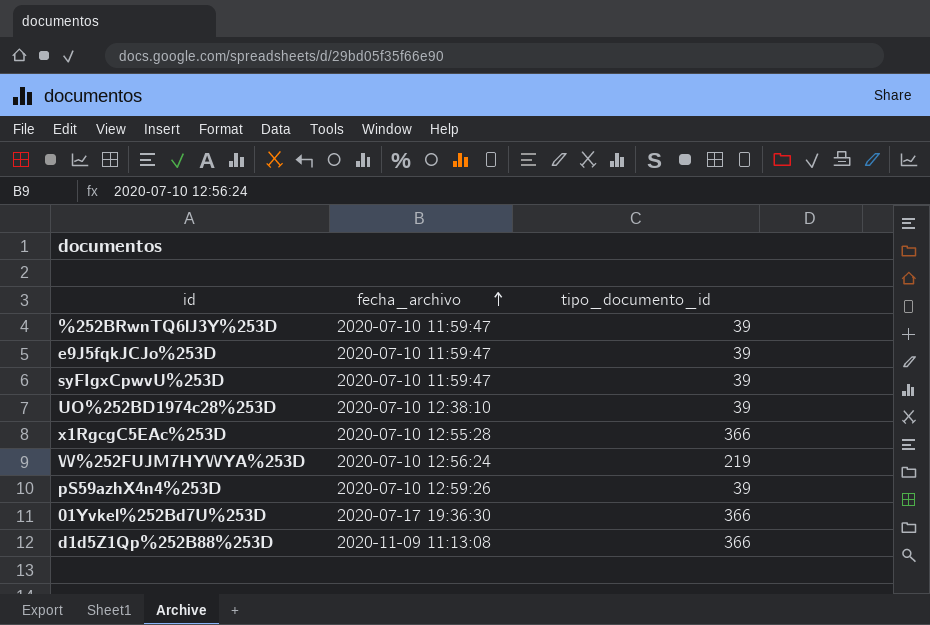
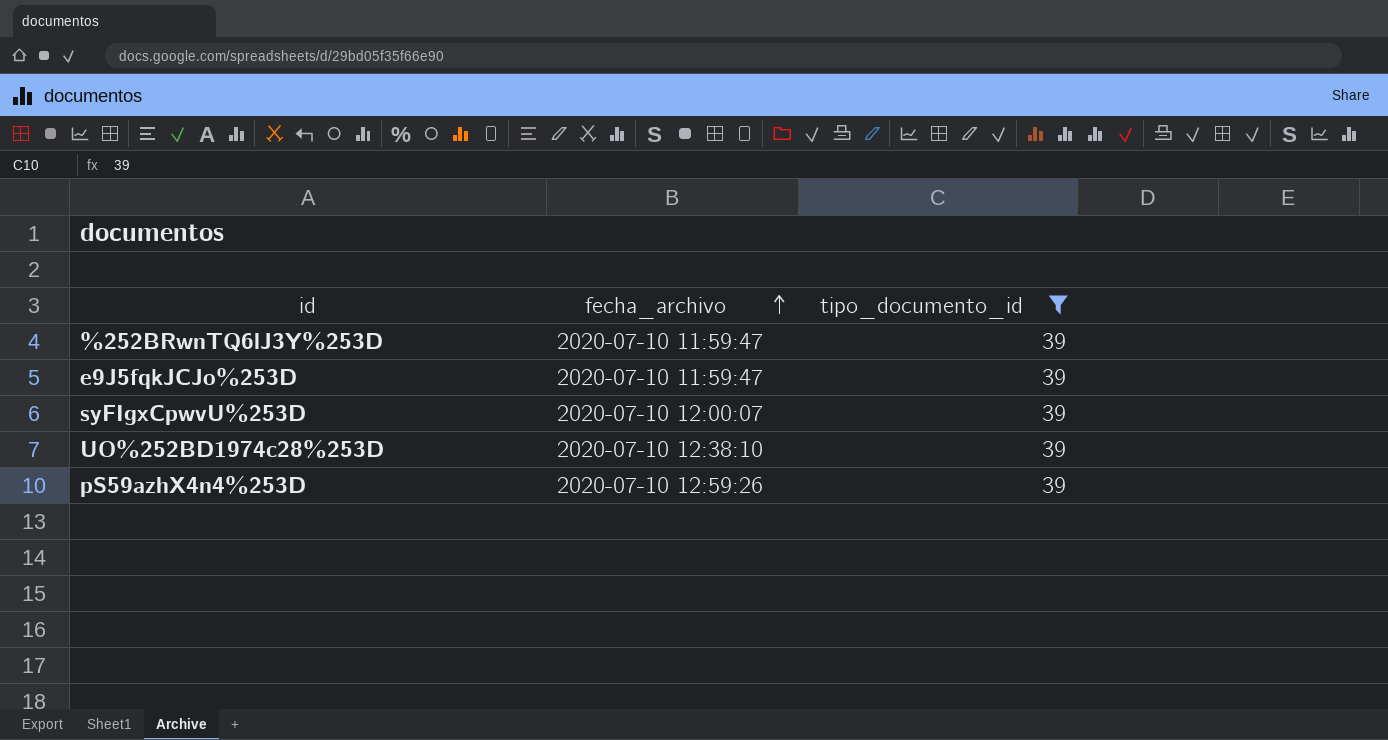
filter: none -> tipo_documento_id = 39
syFIgxCpwvU%253D | fecha_archivo: 2020-07-10 11:59:47 -> 2020-07-10 12:00:07

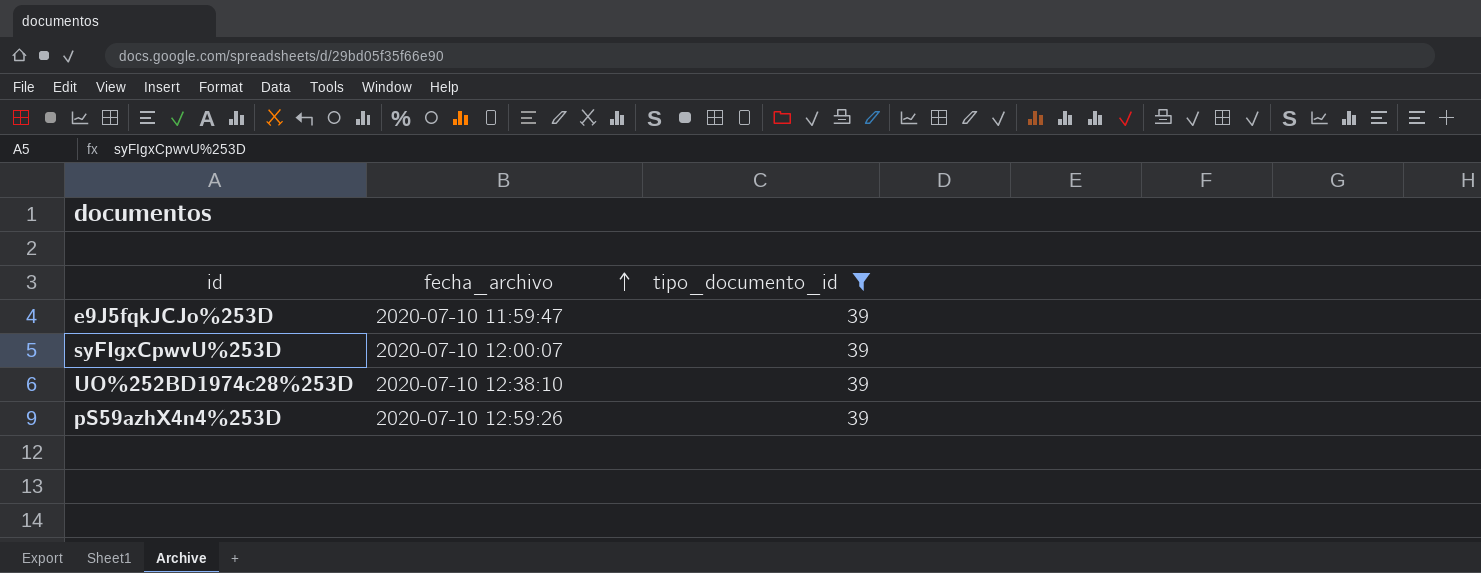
row %252BRwnTQ6lJ3Y%253D: 2020-07-10 11:59:47 | 39 -> none

